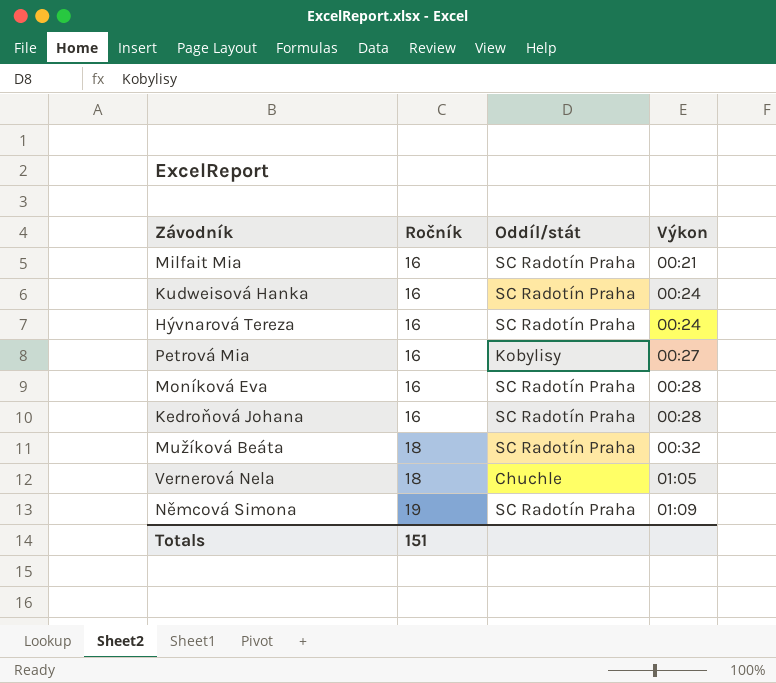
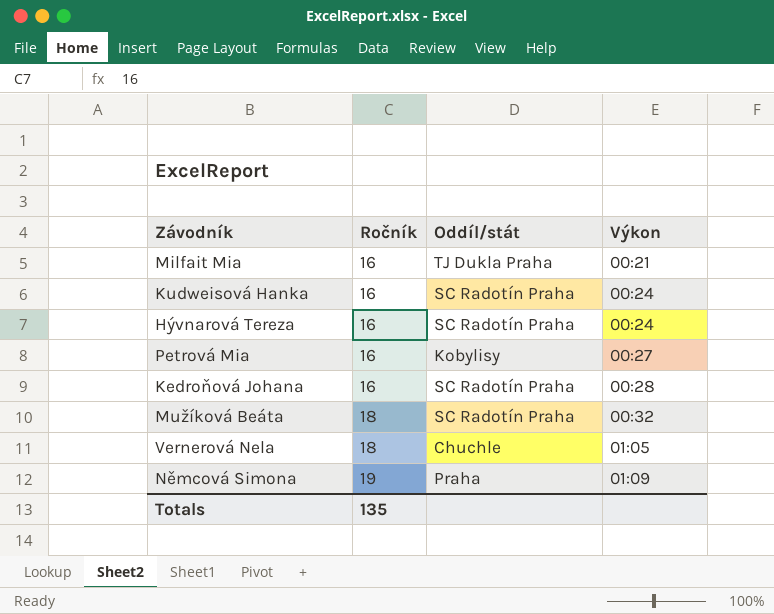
row Moníková Eva: 16 | SC Radotín Praha | 00:28 -> none
Milfait Mia | Oddíl/stát: SC Radotín Praha -> TJ Dukla Praha
Němcová Simona | Oddíl/stát: SC Radotín Praha -> Praha
Totals | Ročník: 151 -> 135

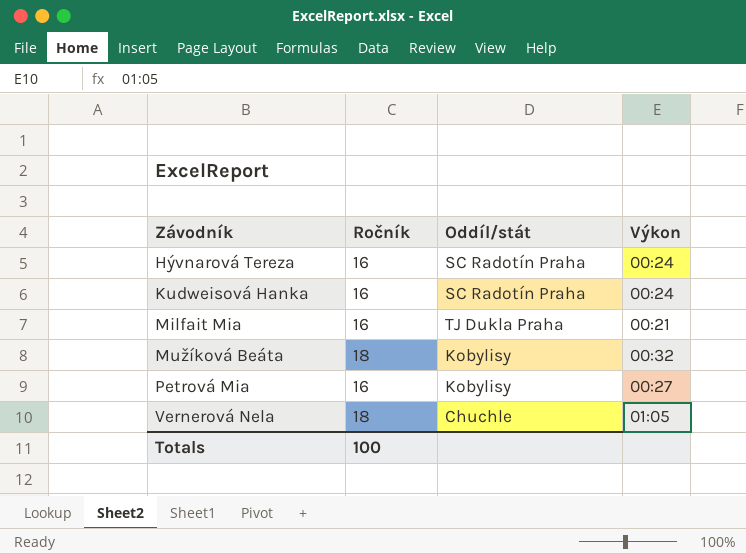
row order: Ročník ascending -> Závodník ascending
row Kedroňová Johana: 16 | SC Radotín Praha | 00:28 -> none
row Němcová Simona: 19 | Praha | 01:09 -> none
Mužíková Beáta | Oddíl/stát: SC Radotín Praha -> Kobylisy
Totals | Ročník: 135 -> 100

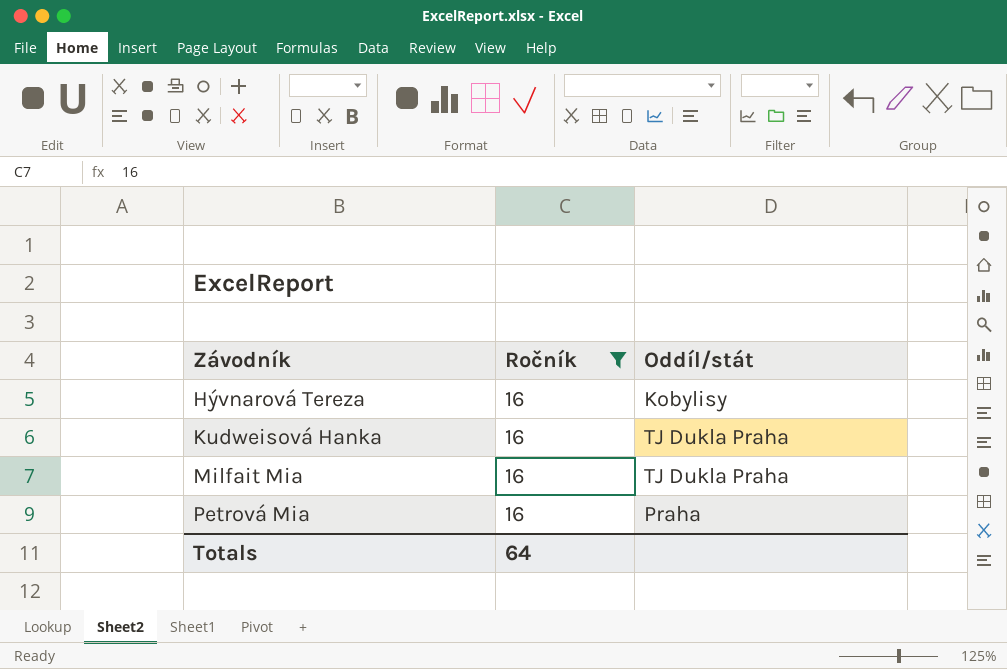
filter: none -> Ročník = 16
column Výkon | position: 4 -> none
Hývnarová Tereza | Oddíl/stát: SC Radotín Praha -> Kobylisy
Kudweisová Hanka | Oddíl/stát: SC Radotín Praha -> TJ Dukla Praha
Petrová Mia | Oddíl/stát: Kobylisy -> Praha
Totals | Ročník: 100 -> 64

